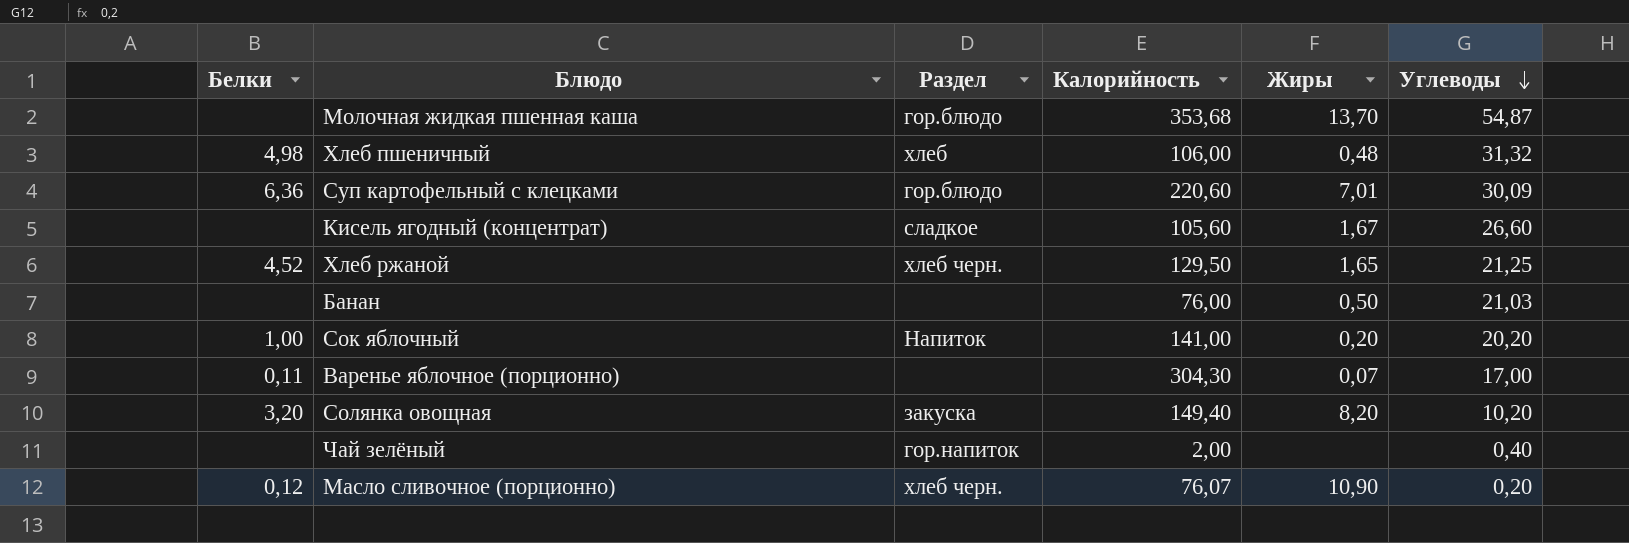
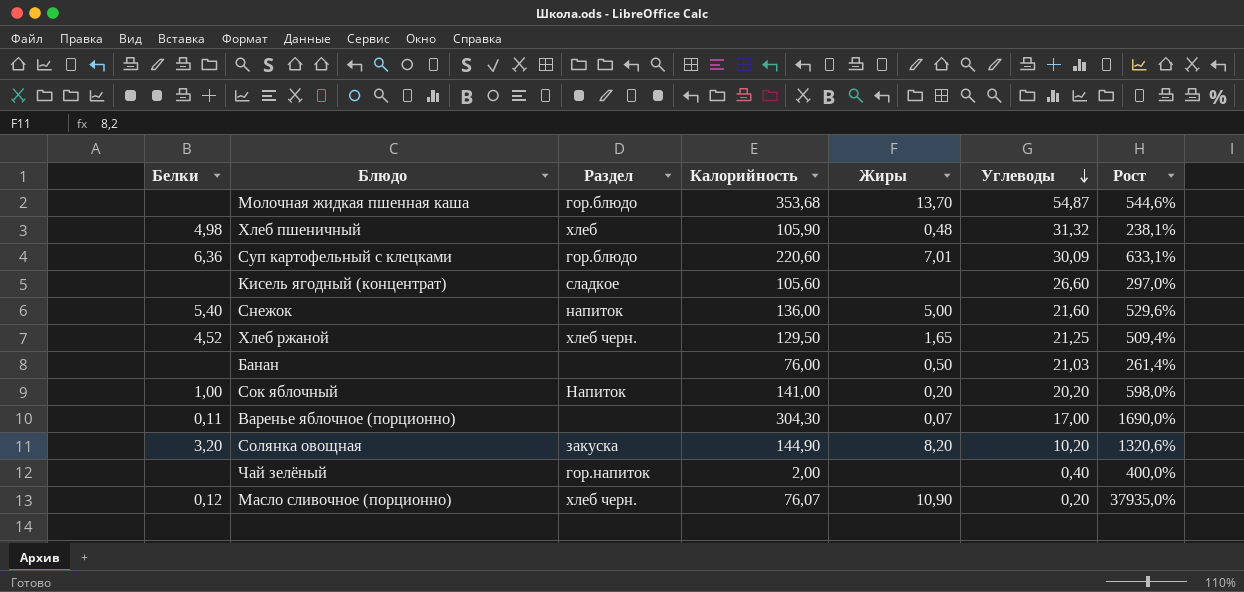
column Рост | formula: none -> ([Калорийность] - [Углеводы]) / [Углеводы]
Хлеб пшеничный | Калорийность: 106,00 -> 105,90
Кисель ягодный (концентрат) | Жиры: 1,67 -> none
row Снежок: none -> 5,40 | напиток | 136,00 | 5,00 | 21,60 | 529,6%
Солянка овощная | Калорийность: 149,40 -> 144,90

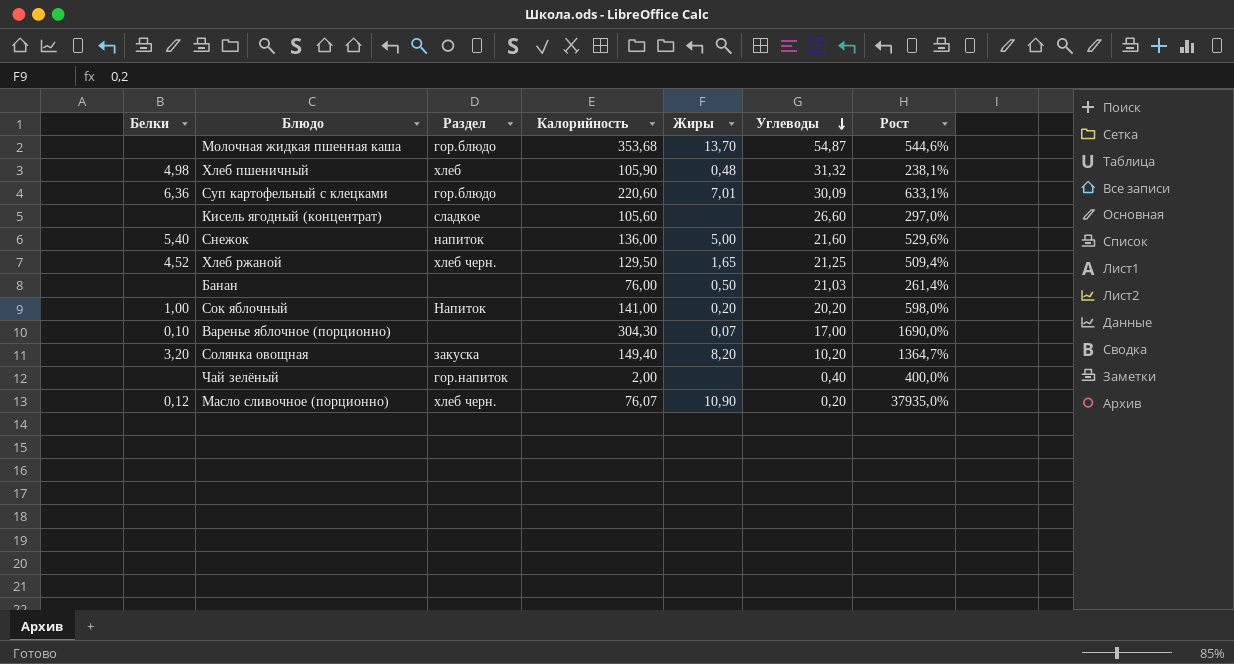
Варенье яблочное (порционно) | Белки: 0,11 -> 0,10
Солянка овощная | Калорийность: 144,90 -> 149,40
Солянка овощная | Рост: 1320,6% -> 1364,7%

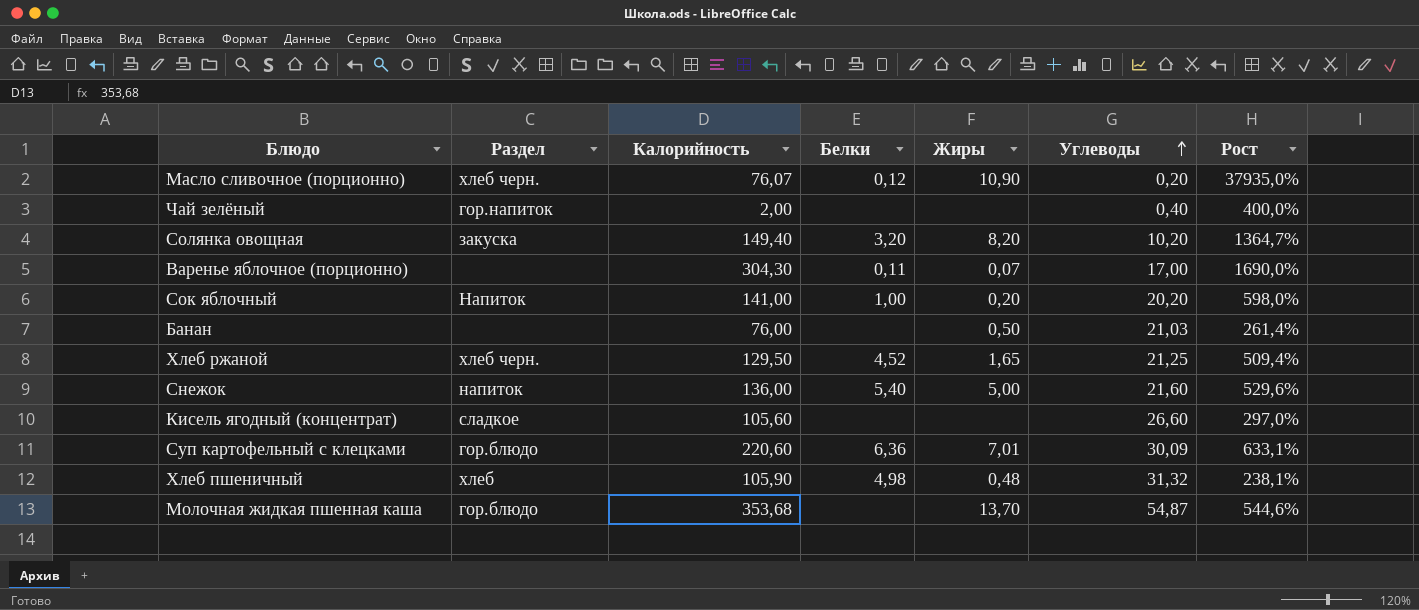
row order: Углеводы descending -> Углеводы ascending
column Белки | position: 1 -> 4
Варенье яблочное (порционно) | Белки: 0,10 -> 0,11

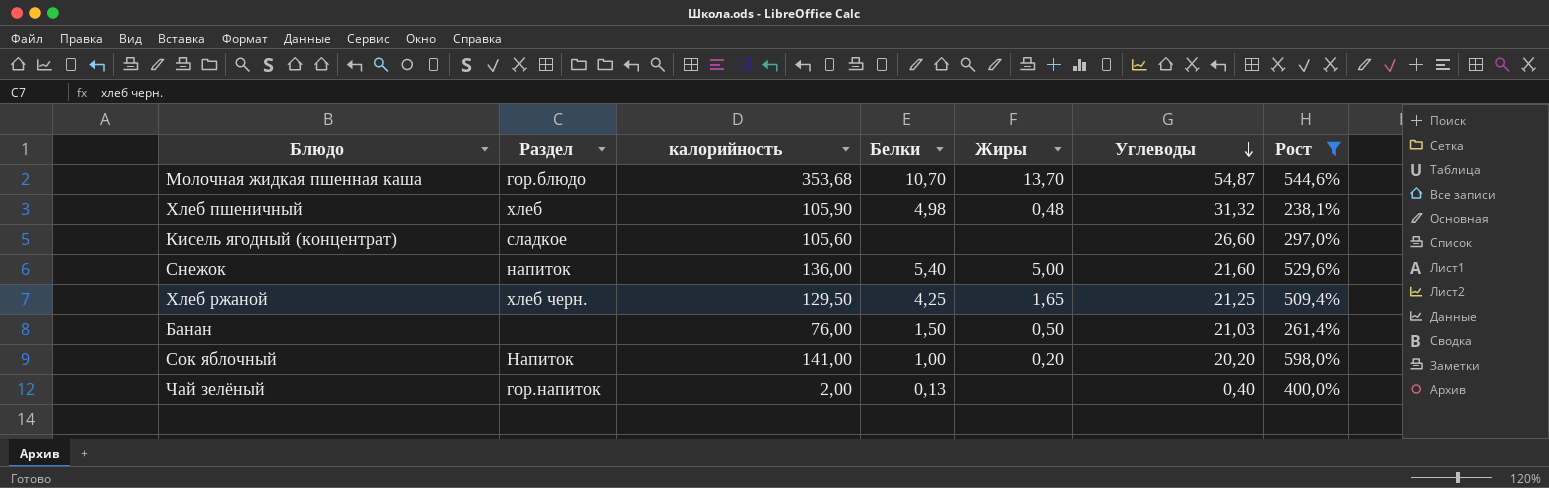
filter: none -> Рост <= 598,0%
row order: Углеводы ascending -> Углеводы descending
column name: Калорийность -> калорийность
Молочная жидкая пшенная каша | Белки: none -> 10,70
Хлеб ржаной | Белки: 4,52 -> 4,25
Банан | Белки: none -> 1,50
Чай зелёный | Белки: none -> 0,13

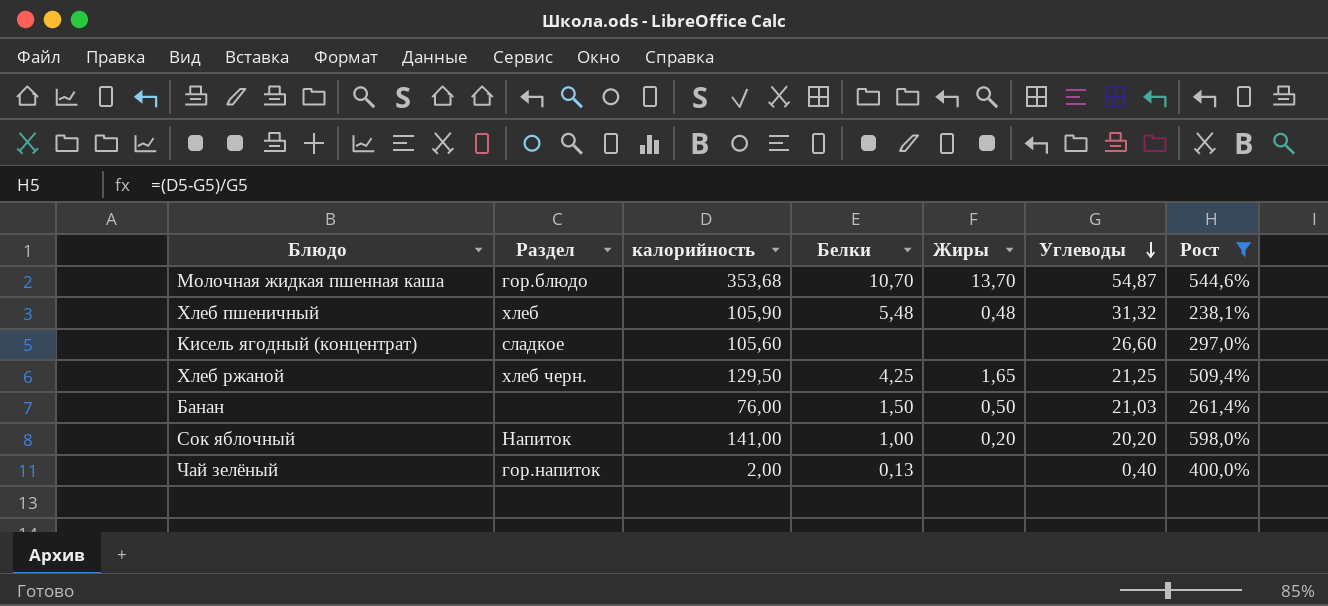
row Снежок: напиток | 136,00 | 5,40 | 5,00 | 21,60 | 529,6% -> none
Хлеб пшеничный | Белки: 4,98 -> 5,48

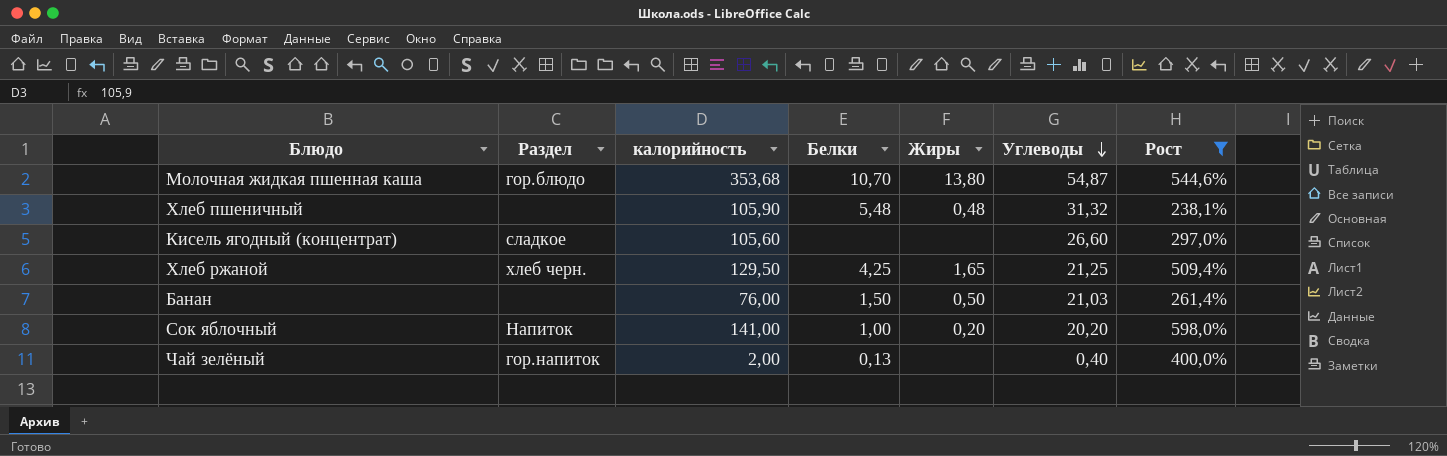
Молочная жидкая пшенная каша | Жиры: 13,70 -> 13,80
Хлеб пшеничный | Раздел: хлеб -> none

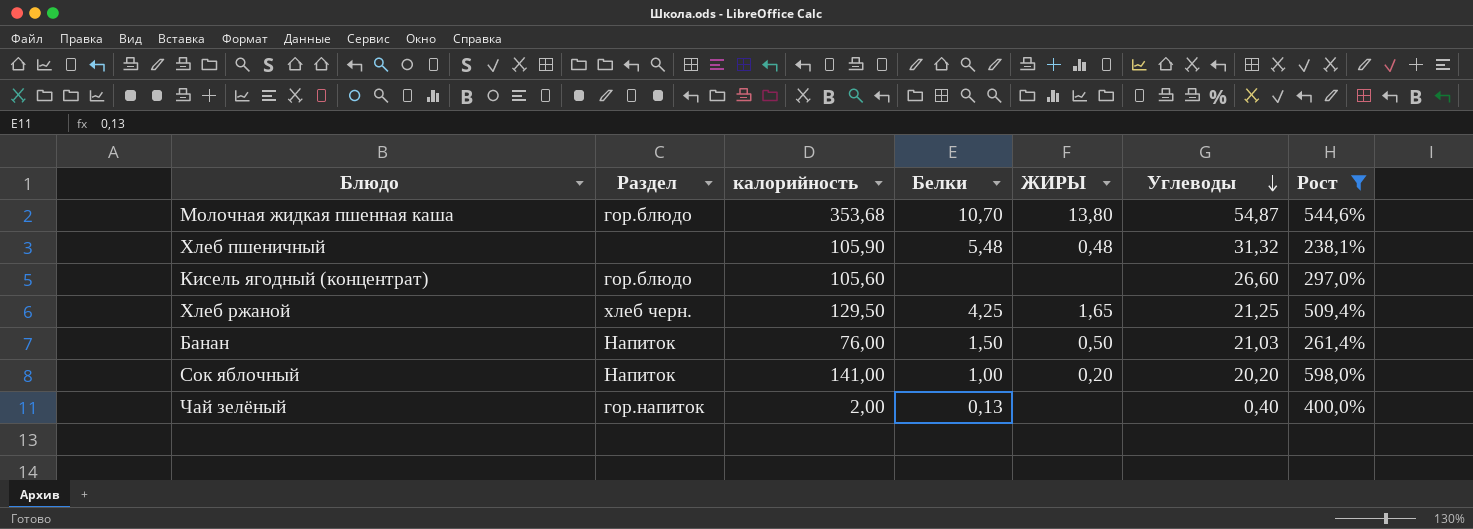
column name: Жиры -> ЖИРЫ
Кисель ягодный (концентрат) | Раздел: сладкое -> гор.блюдо
Банан | Раздел: none -> Напиток

